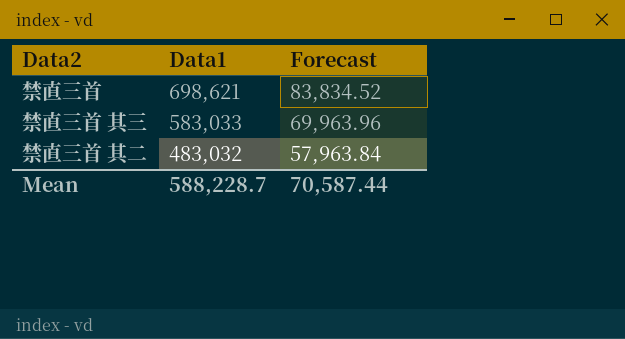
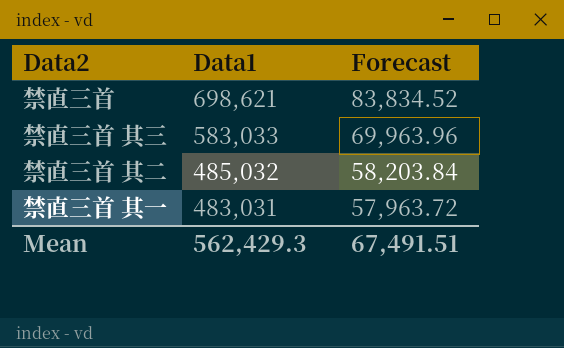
禁直三首 其二 | Data1: 483,032 -> 485,032
禁直三首 其二 | Forecast: 57,963.84 -> 58,203.84
row 禁直三首 其一: none -> 483,031 | 57,963.72
Mean | Data1: 588,228.7 -> 562,429.3
Mean | Forecast: 70,587.44 -> 67,491.51

